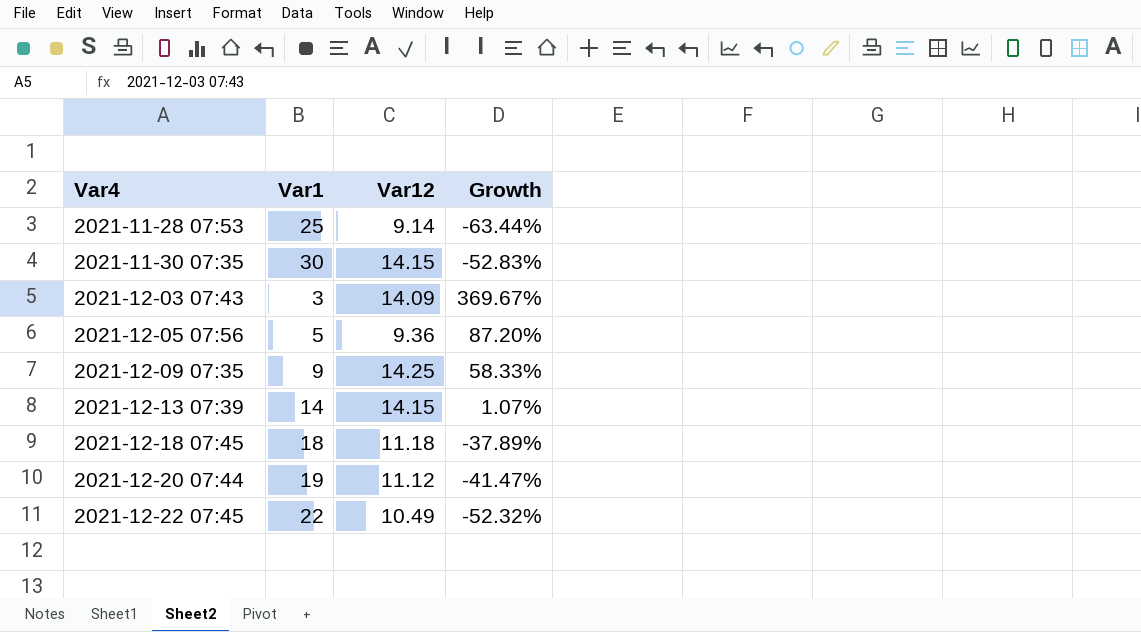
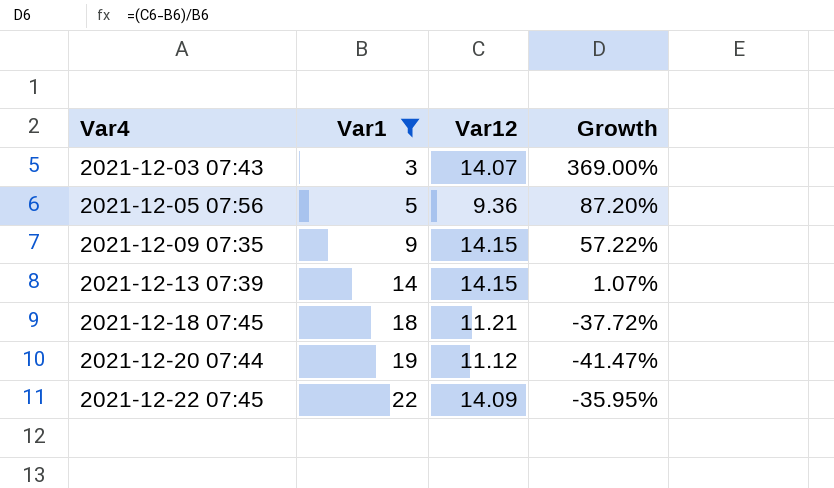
filter: none -> Var1 <= 22
2021-12-03 07:43 | Var12: 14.09 -> 14.07
2021-12-03 07:43 | Growth: 369.67% -> 369.00%
2021-12-09 07:35 | Var12: 14.25 -> 14.15
2021-12-09 07:35 | Growth: 58.33% -> 57.22%
2021-12-18 07:45 | Var12: 11.18 -> 11.21
2021-12-18 07:45 | Growth: -37.89% -> -37.72%
2021-12-22 07:45 | Var12: 10.49 -> 14.09
2021-12-22 07:45 | Growth: -52.32% -> -35.95%

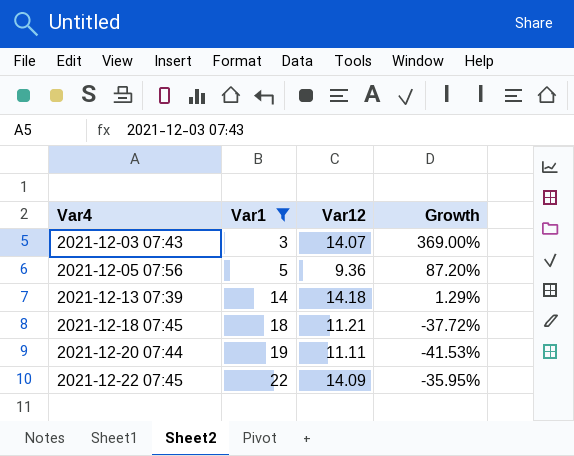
row 2021-12-09 07:35: 9 | 14.15 | 57.22% -> none
2021-12-13 07:39 | Var12: 14.15 -> 14.18
2021-12-13 07:39 | Growth: 1.07% -> 1.29%
2021-12-20 07:44 | Var12: 11.12 -> 11.11
2021-12-20 07:44 | Growth: -41.47% -> -41.53%

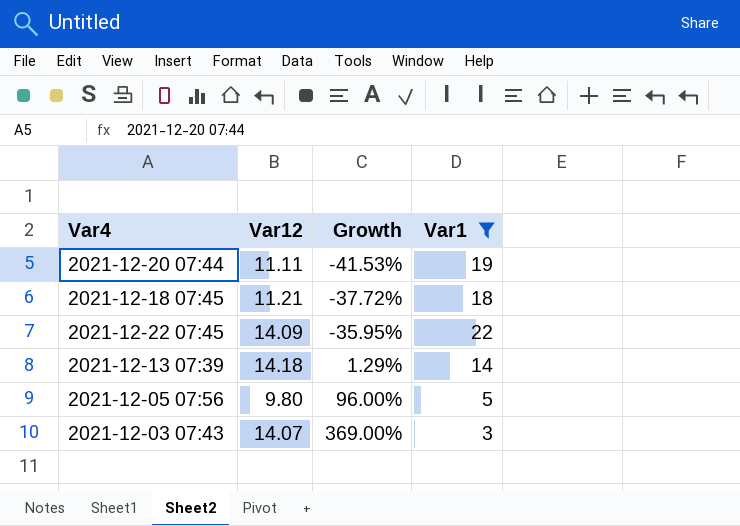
row order: Var4 ascending -> Growth ascending
column Var1 | position: 2 -> 4
2021-12-05 07:56 | Var12: 9.36 -> 9.80
2021-12-05 07:56 | Growth: 87.20% -> 96.00%

